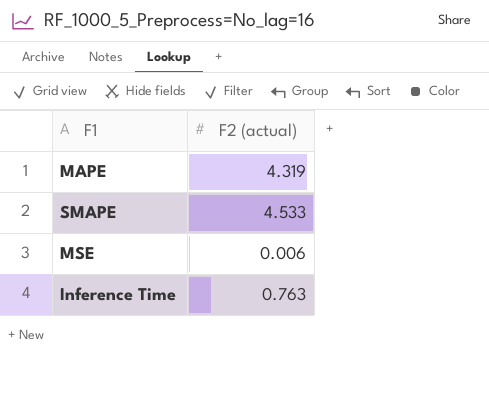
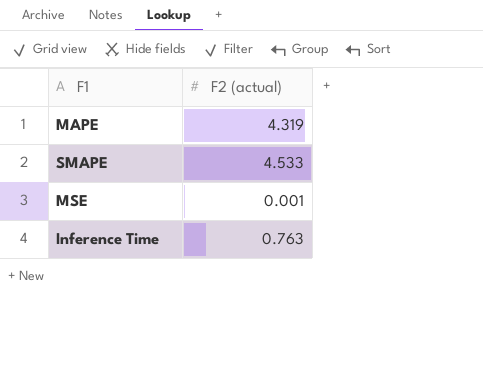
MSE | F2 (actual): 0.006 -> 0.001

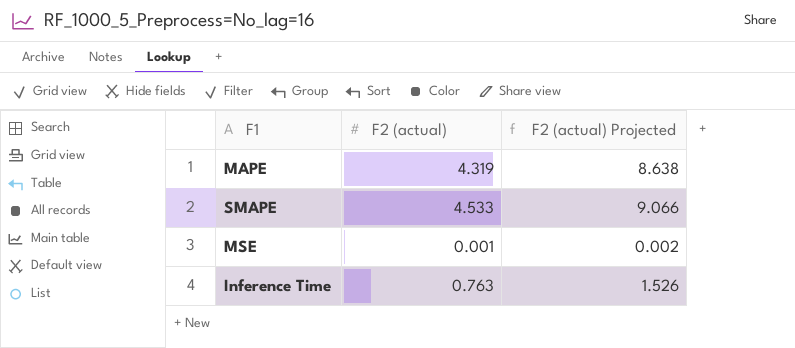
column F2 (actual) Projected | formula: none -> [F2 (actual)] * 2

